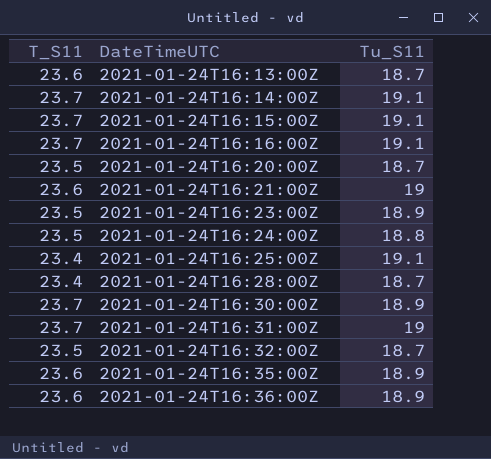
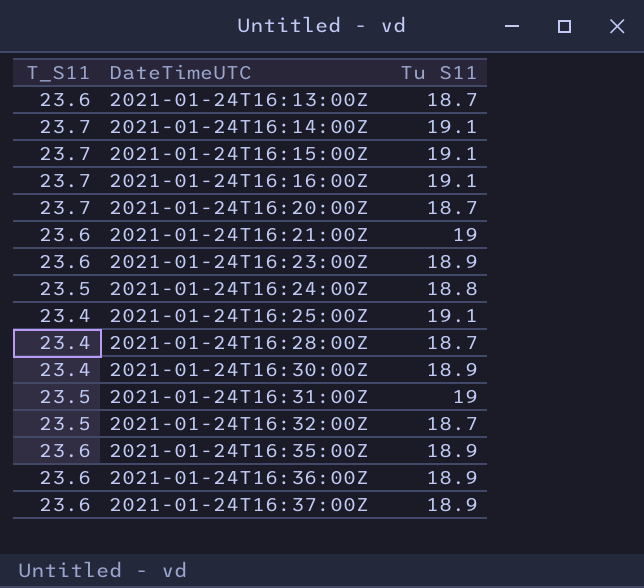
column name: Tu_S11 -> Tu S11
2021-01-24T16:20:00Z | T_S11: 23.5 -> 23.7
2021-01-24T16:23:00Z | T_S11: 23.5 -> 23.6
2021-01-24T16:30:00Z | T_S11: 23.7 -> 23.4
2021-01-24T16:31:00Z | T_S11: 23.7 -> 23.5
row 2021-01-24T16:37:00Z: none -> 23.6 | 18.9

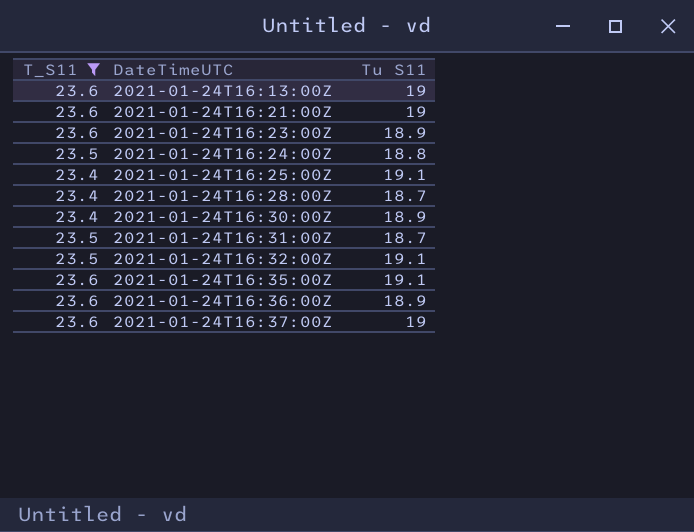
filter: none -> T_S11 != 23.7
2021-01-24T16:13:00Z | Tu S11: 18.7 -> 19
2021-01-24T16:31:00Z | Tu S11: 19 -> 18.7
2021-01-24T16:32:00Z | Tu S11: 18.7 -> 19.1
2021-01-24T16:35:00Z | Tu S11: 18.9 -> 19.1
2021-01-24T16:37:00Z | Tu S11: 18.9 -> 19

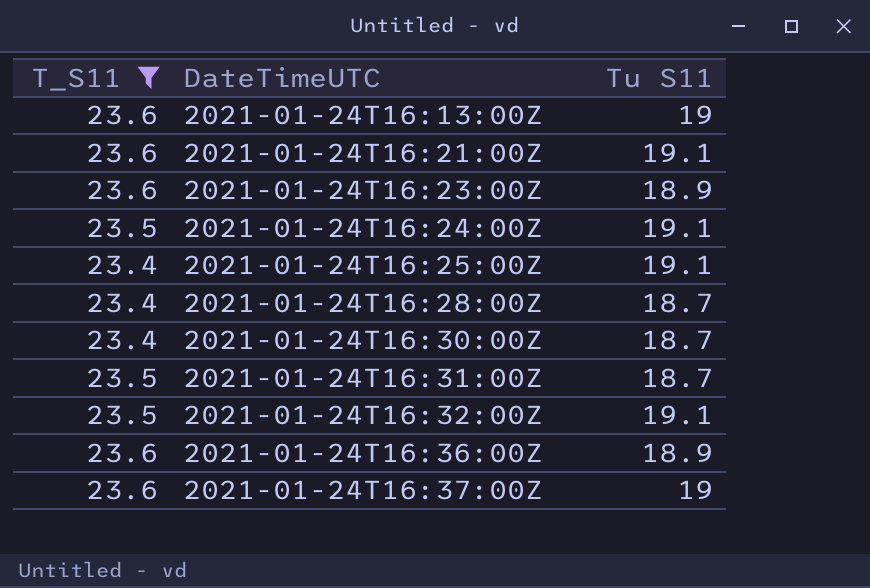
row 2021-01-24T16:35:00Z: 23.6 | 19.1 -> none
2021-01-24T16:21:00Z | Tu S11: 19 -> 19.1
2021-01-24T16:24:00Z | Tu S11: 18.8 -> 19.1
2021-01-24T16:30:00Z | Tu S11: 18.9 -> 18.7

